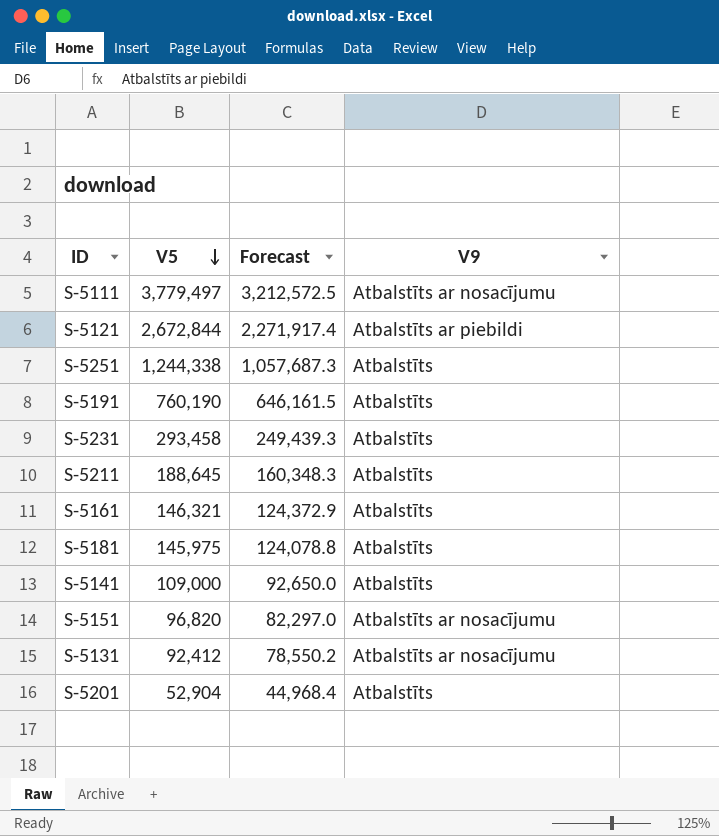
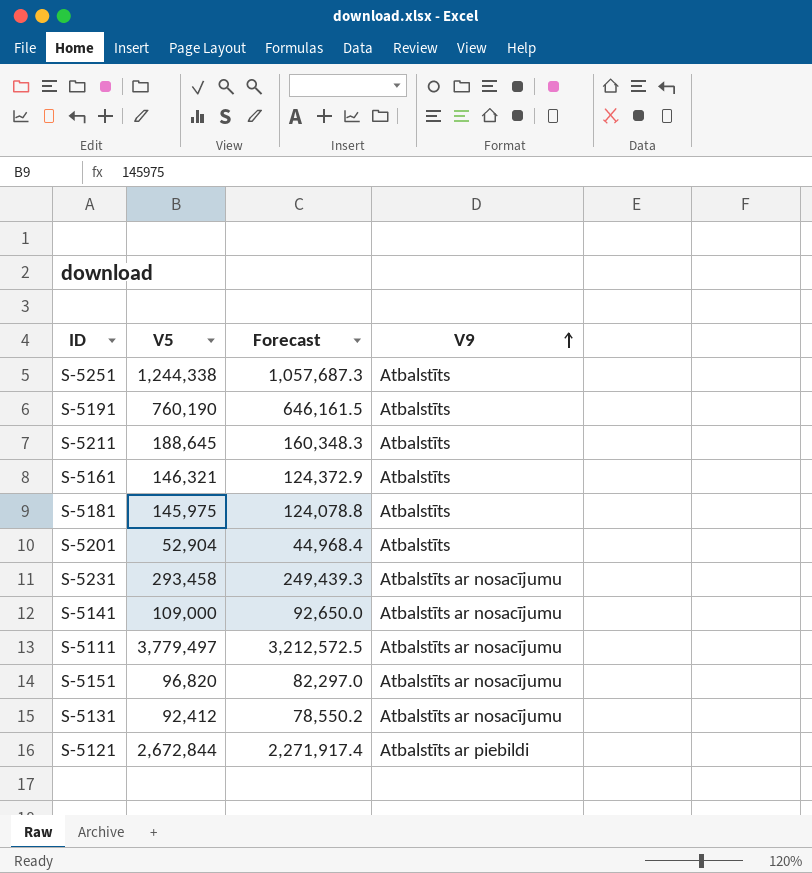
row order: V5 descending -> V9 ascending
S-5231 | V9: Atbalstīts -> Atbalstīts ar nosacījumu
S-5141 | V9: Atbalstīts -> Atbalstīts ar nosacījumu

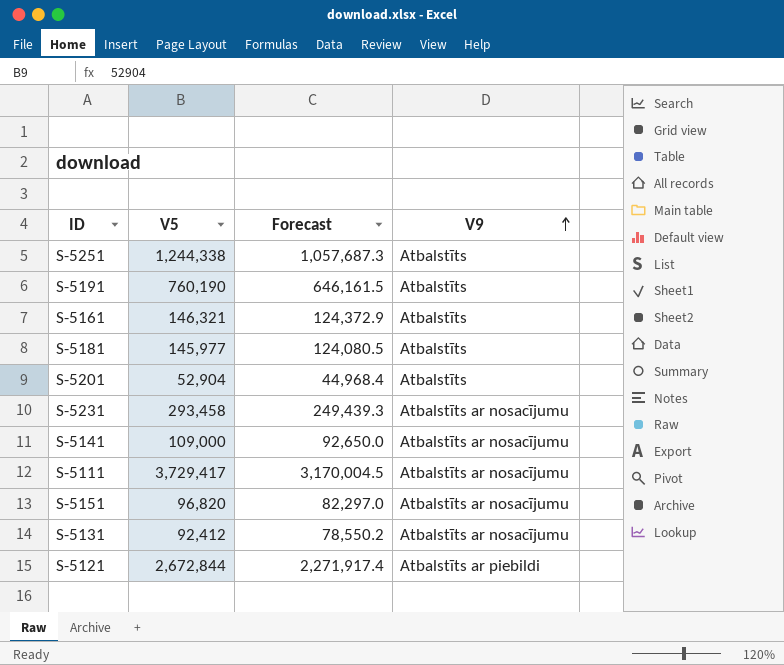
row S-5211: 188,645 | 160,348.3 | Atbalstīts -> none
S-5181 | V5: 145,975 -> 145,977
S-5181 | Forecast: 124,078.8 -> 124,080.5
S-5111 | V5: 3,779,497 -> 3,729,417
S-5111 | Forecast: 3,212,572.5 -> 3,170,004.5

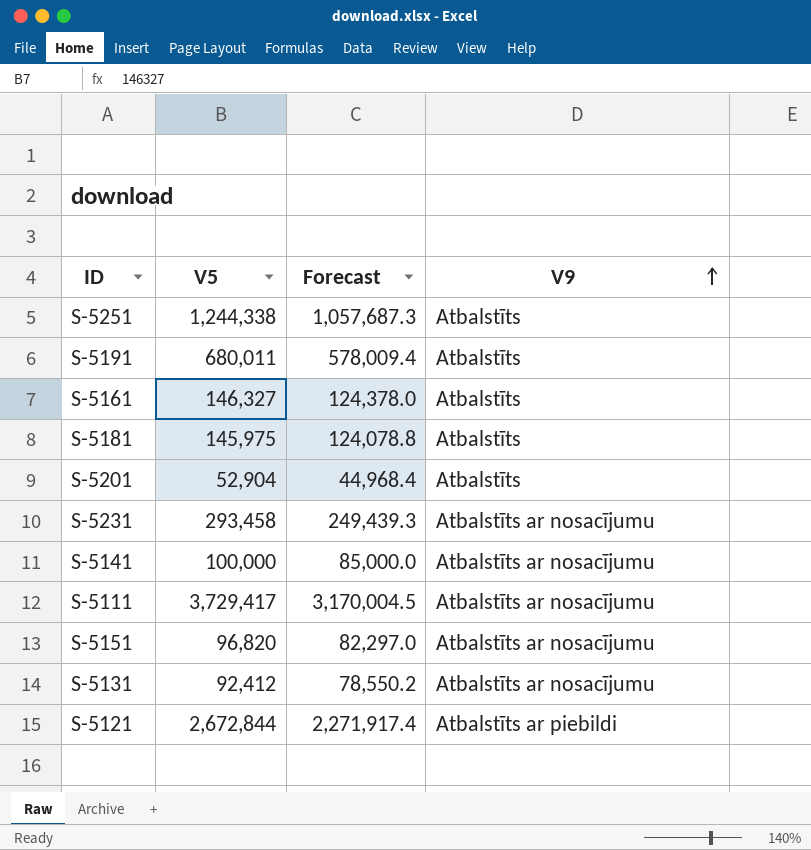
S-5191 | V5: 760,190 -> 680,011
S-5191 | Forecast: 646,161.5 -> 578,009.4
S-5161 | V5: 146,321 -> 146,327
S-5161 | Forecast: 124,372.9 -> 124,378.0
S-5181 | V5: 145,977 -> 145,975
S-5181 | Forecast: 124,080.5 -> 124,078.8
S-5141 | V5: 109,000 -> 100,000
S-5141 | Forecast: 92,650.0 -> 85,000.0

